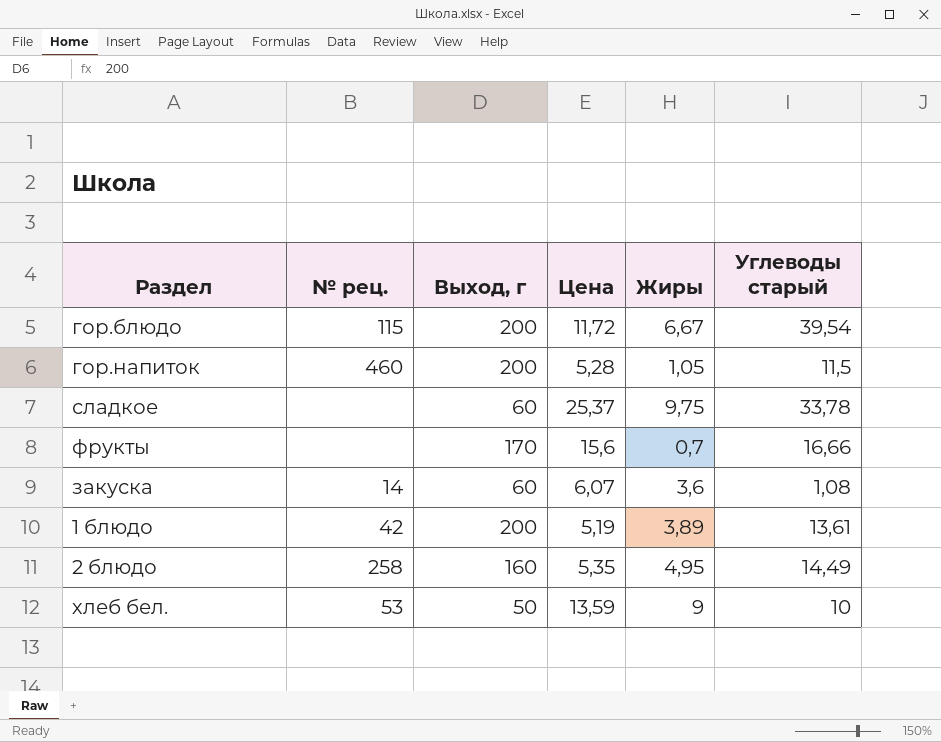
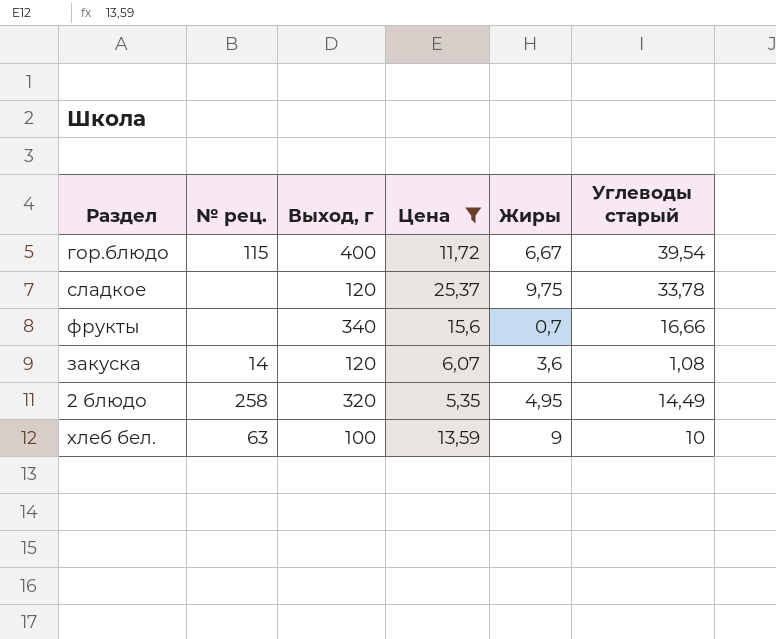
filter: none -> Цена >= 5,35
гор.блюдо | Выход, г: 200 -> 400
сладкое | Выход, г: 60 -> 120
фрукты | Выход, г: 170 -> 340
закуска | Выход, г: 60 -> 120
2 блюдо | Выход, г: 160 -> 320
хлеб бел. | № рец.: 53 -> 63
хлеб бел. | Выход, г: 50 -> 100

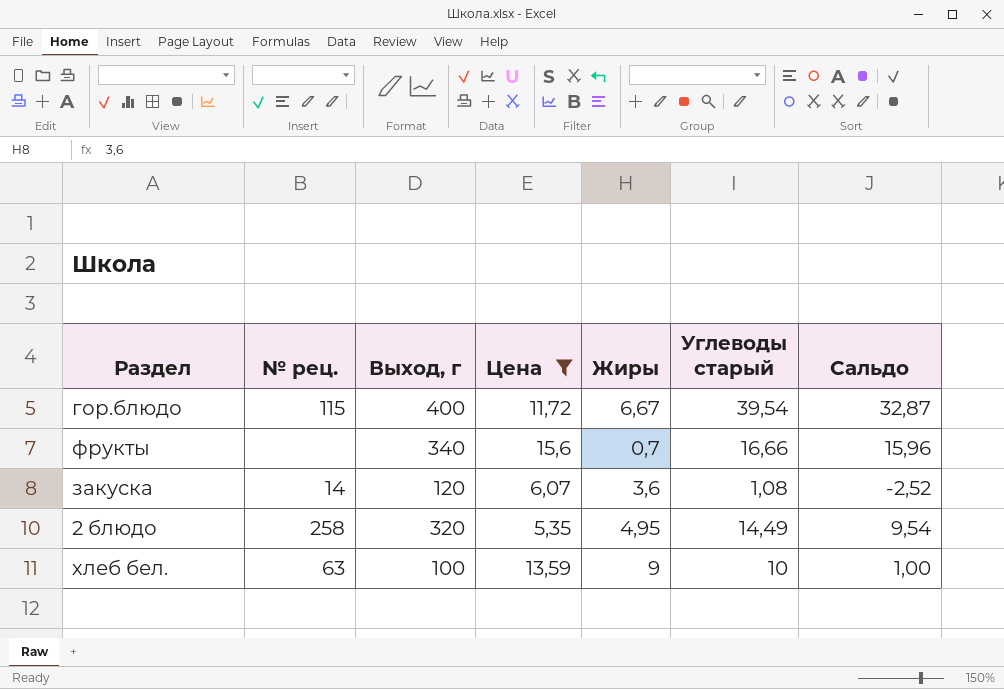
column Сальдо | formula: none -> [Углеводы старый] - [Жиры]
row сладкое: none | 120 | 25,37 | 9,75 | 33,78 -> none

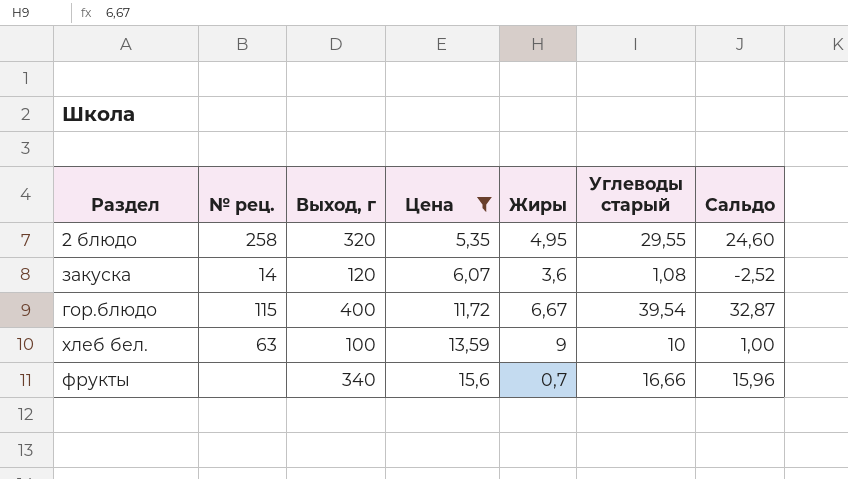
row order: none -> Цена ascending
2 блюдо | Углеводы старый: 14,49 -> 29,55
2 блюдо | Сальдо: 9,54 -> 24,60

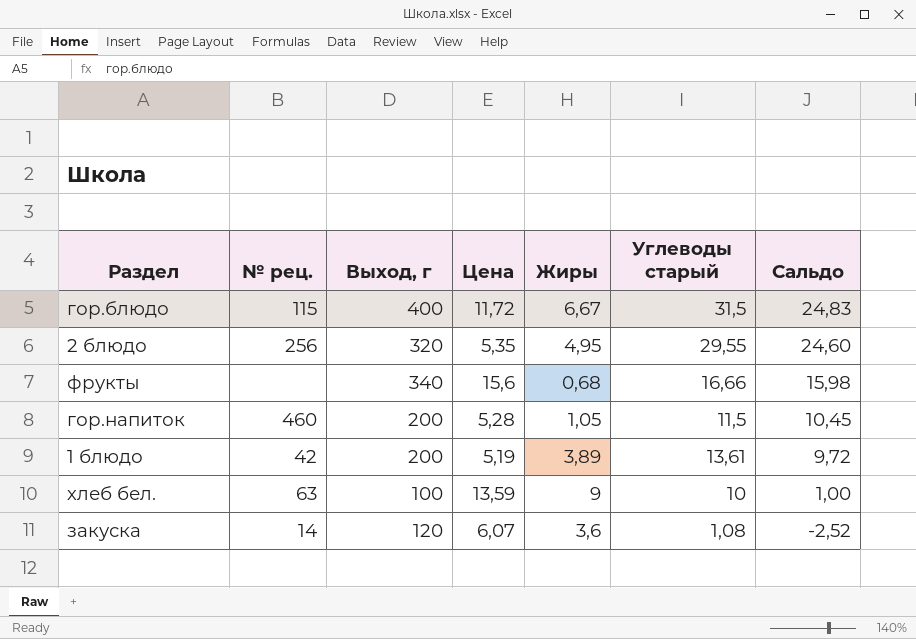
filter: Цена >= 5,35 -> none
row order: Цена ascending -> Сальдо descending
гор.блюдо | Углеводы старый: 39,54 -> 31,5
гор.блюдо | Сальдо: 32,87 -> 24,83
2 блюдо | № рец.: 258 -> 256
фрукты | Жиры: 0,7 -> 0,68
фрукты | Сальдо: 15,96 -> 15,98

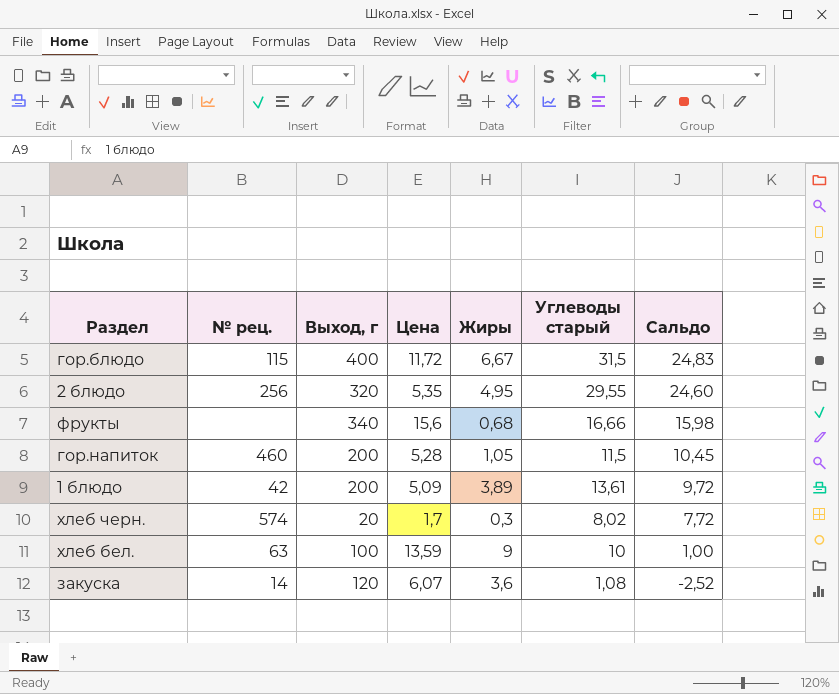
1 блюдо | Цена: 5,19 -> 5,09
row хлеб черн.: none -> 574 | 20 | 1,7 | 0,3 | 8,02 | 7,72

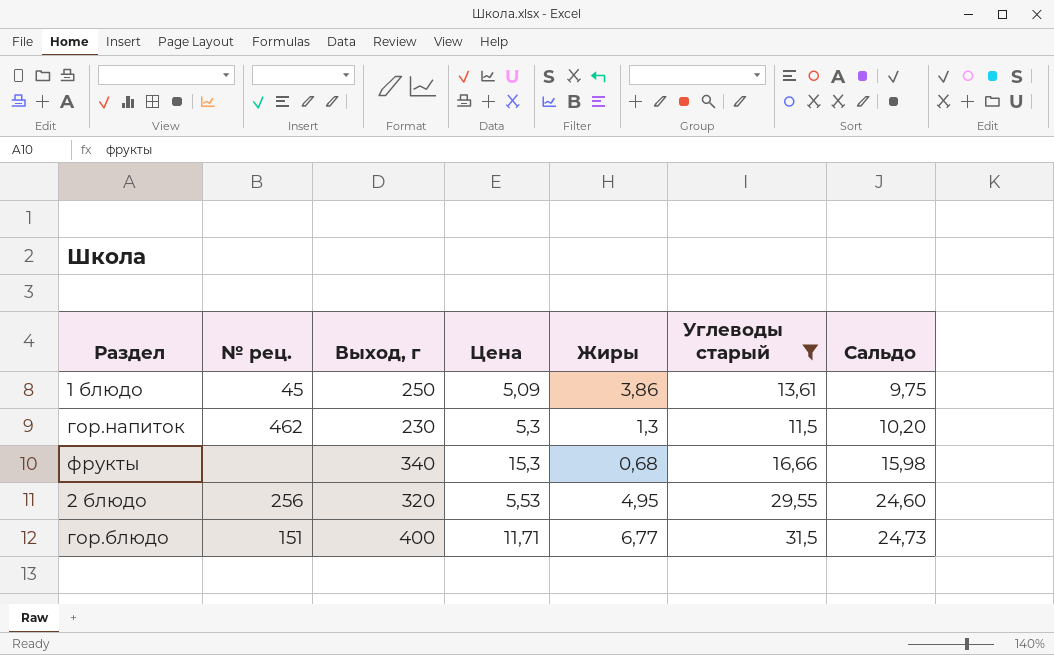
filter: none -> Углеводы старый >= 11,5
row order: Сальдо descending -> Сальдо ascending
1 блюдо | № рец.: 42 -> 45
1 блюдо | Выход, г: 200 -> 250
1 блюдо | Жиры: 3,89 -> 3,86
1 блюдо | Сальдо: 9,72 -> 9,75
гор.напиток | № рец.: 460 -> 462
гор.напиток | Выход, г: 200 -> 230
гор.напиток | Цена: 5,28 -> 5,3
гор.напиток | Жиры: 1,05 -> 1,3
гор.напиток | Сальдо: 10,45 -> 10,20
фрукты | Цена: 15,6 -> 15,3
2 блюдо | Цена: 5,35 -> 5,53
гор.блюдо | № рец.: 115 -> 151
гор.блюдо | Цена: 11,72 -> 11,71
гор.блюдо | Жиры: 6,67 -> 6,77
гор.блюдо | Сальдо: 24,83 -> 24,73

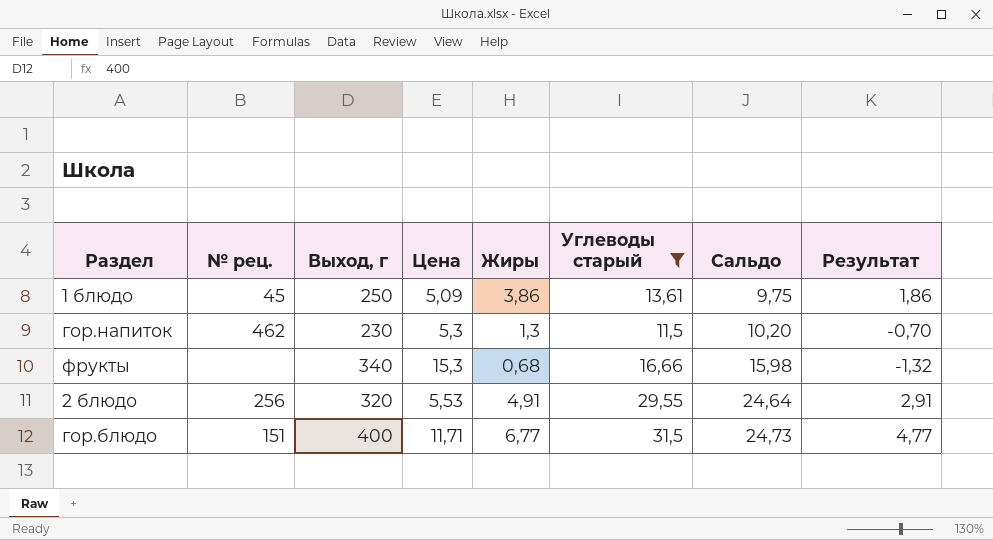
column Результат | formula: none -> [Жиры] - 2
2 блюдо | Жиры: 4,95 -> 4,91
2 блюдо | Сальдо: 24,60 -> 24,64

